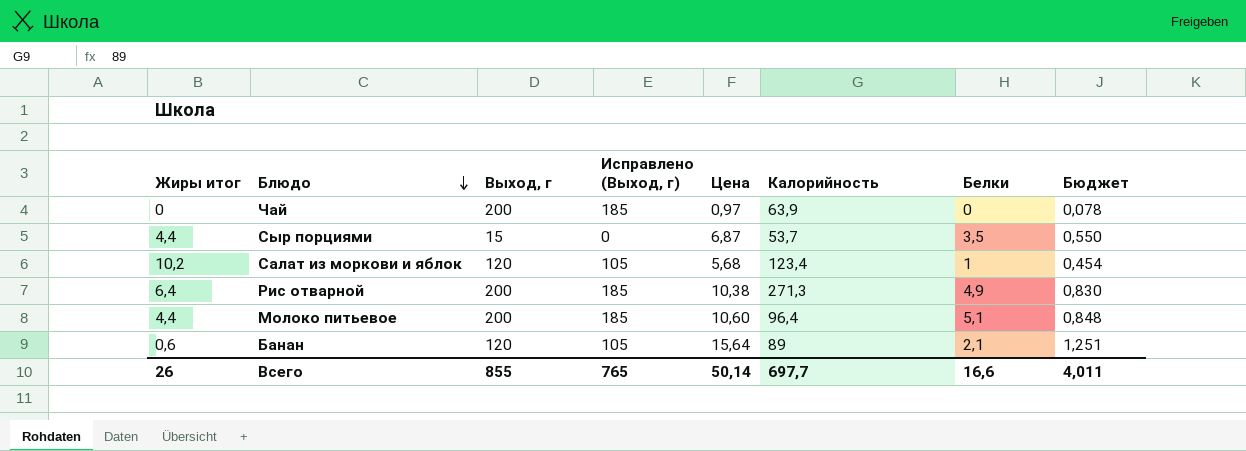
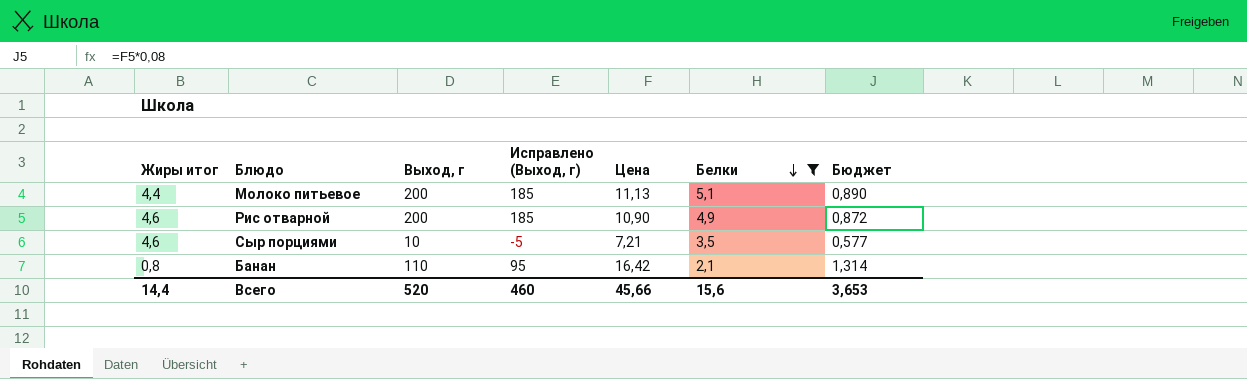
filter: none -> Белки >= 2,1
row order: Блюдо descending -> Белки descending
column Калорийность | position: 6 -> none
Молоко питьевое | Цена: 10,60 -> 11,13
Молоко питьевое | Бюджет: 0,848 -> 0,890
Рис отварной | Жиры итог: 6,4 -> 4,6
Рис отварной | Цена: 10,38 -> 10,90
Рис отварной | Бюджет: 0,830 -> 0,872
Сыр порциями | Жиры итог: 4,4 -> 4,6
Сыр порциями | Выход, г: 15 -> 10
Сыр порциями | Исправлено (Выход, г): 0 -> -5
Сыр порциями | Цена: 6,87 -> 7,21
Сыр порциями | Бюджет: 0,550 -> 0,577
Банан | Жиры итог: 0,6 -> 0,8
Банан | Выход, г: 120 -> 110
Банан | Исправлено (Выход, г): 105 -> 95
Банан | Цена: 15,64 -> 16,42
Банан | Бюджет: 1,251 -> 1,314
Всего | Жиры итог: 26 -> 14,4
Всего | Выход, г: 855 -> 520
Всего | Исправлено (Выход, г): 765 -> 460
Всего | Цена: 50,14 -> 45,66
Всего | Белки: 16,6 -> 15,6
Всего | Бюджет: 4,011 -> 3,653

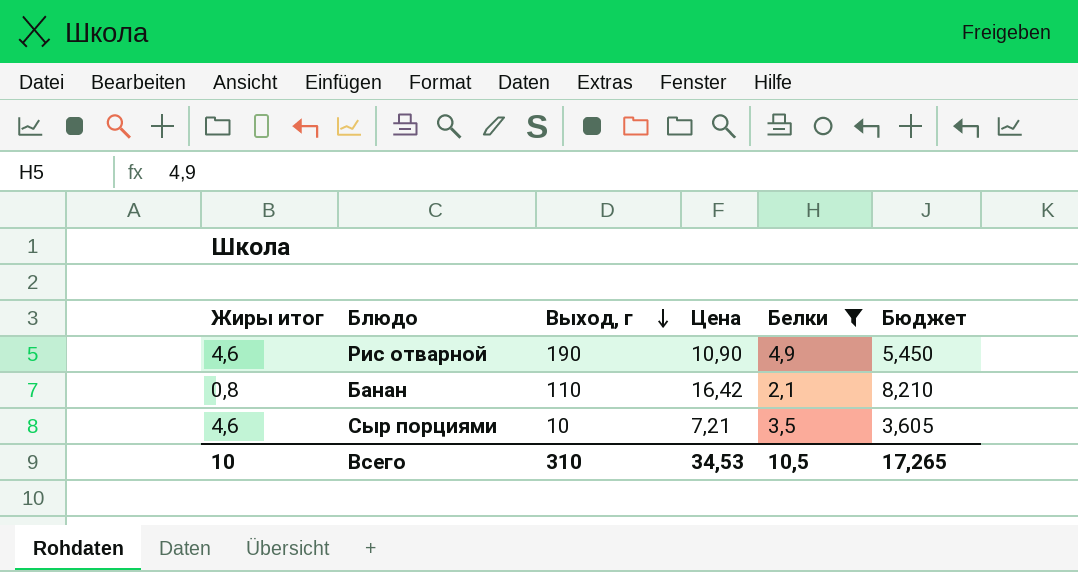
row order: Белки descending -> Выход, г descending
column Исправлено (Выход, г) | formula: [Выход, г] - 15 -> none
column Бюджет | formula: [Цена] * 0,08 -> [Цена] * 0,5
row Молоко питьевое: 4,4 | 200 | 185 | 11,13 | 5,1 | 0,890 -> none
Рис отварной | Выход, г: 200 -> 190
Всего | Жиры итог: 14,4 -> 10
Всего | Выход, г: 520 -> 310
Всего | Цена: 45,66 -> 34,53
Всего | Белки: 15,6 -> 10,5
Всего | Бюджет: 3,653 -> 17,265

